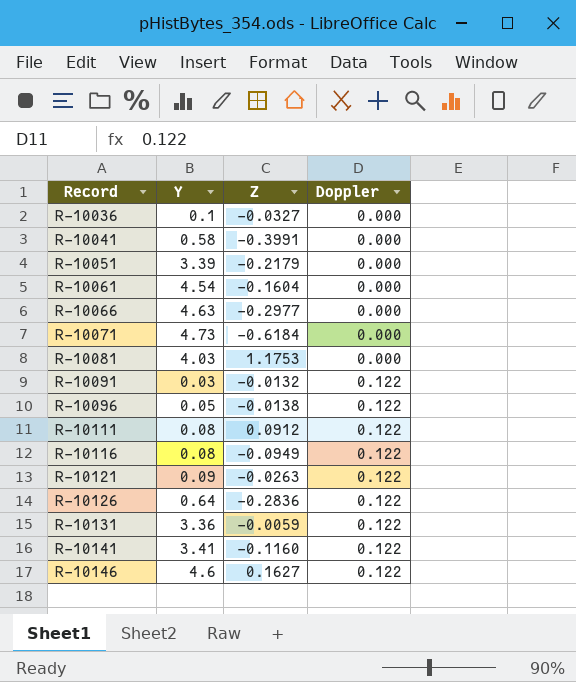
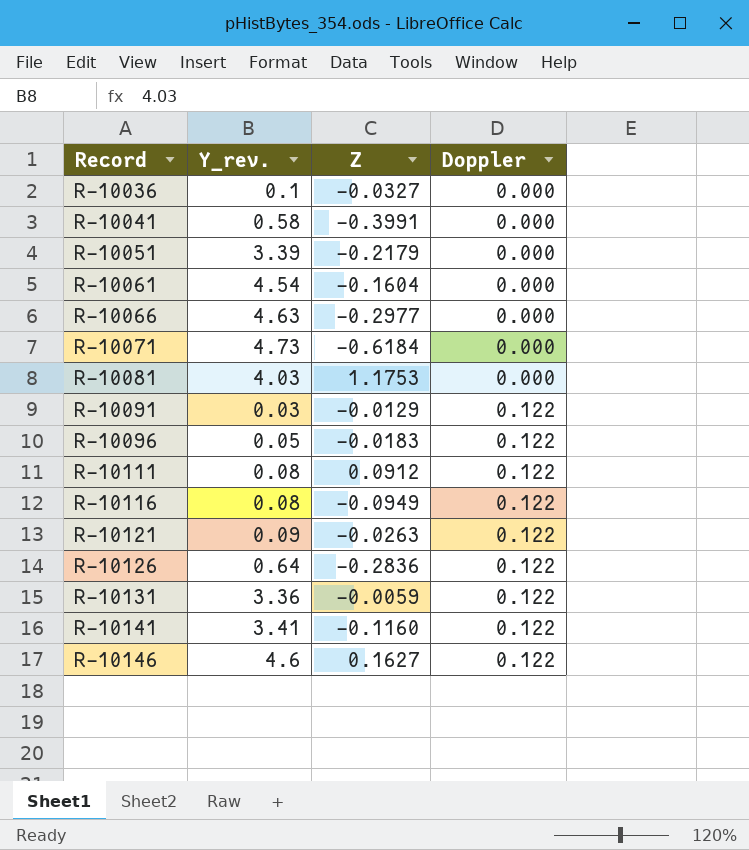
column name: Y -> Y_rev.
R-10091 | Z: -0.0132 -> -0.0129
R-10096 | Z: -0.0138 -> -0.0183

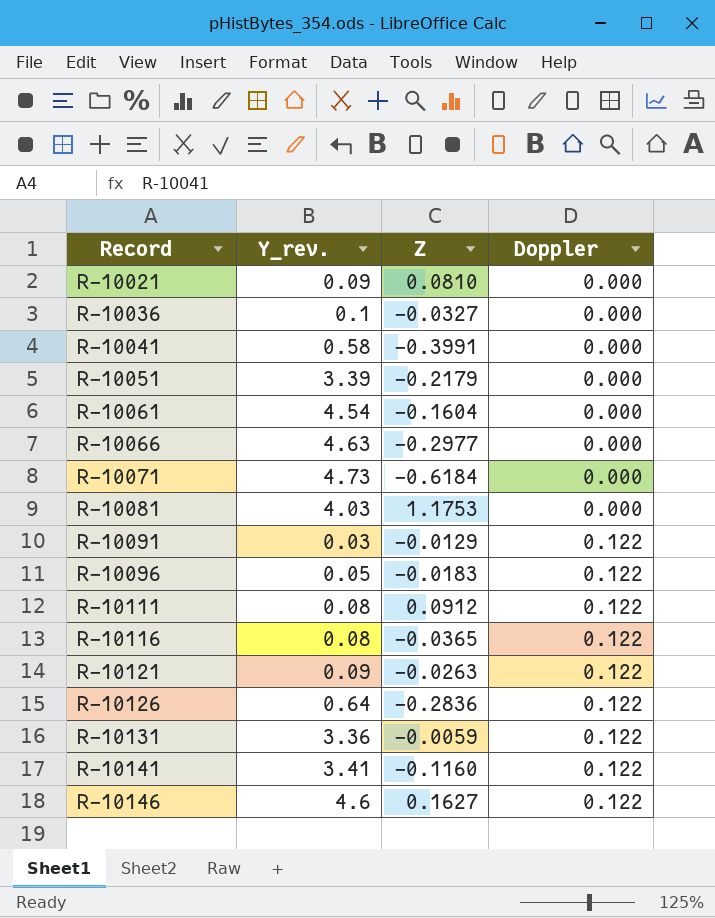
row R-10021: none -> 0.09 | 0.0810 | 0.000
R-10116 | Z: -0.0949 -> -0.0365

